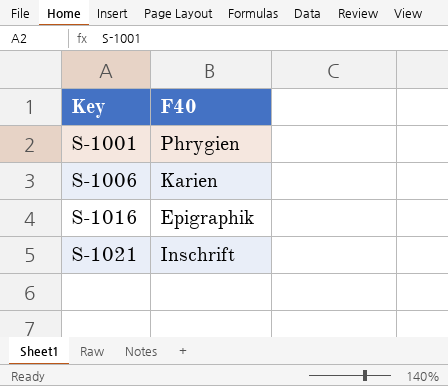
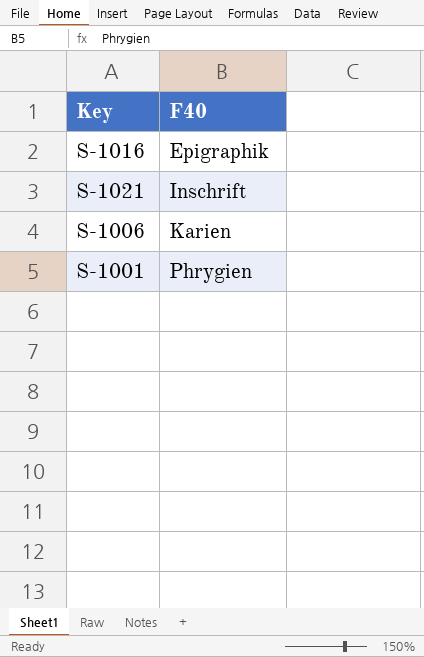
row order: Key ascending -> F40 ascending

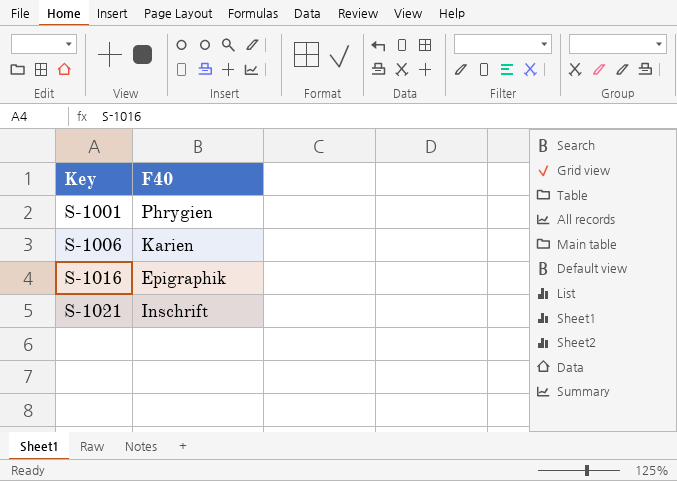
row order: F40 ascending -> Key ascending

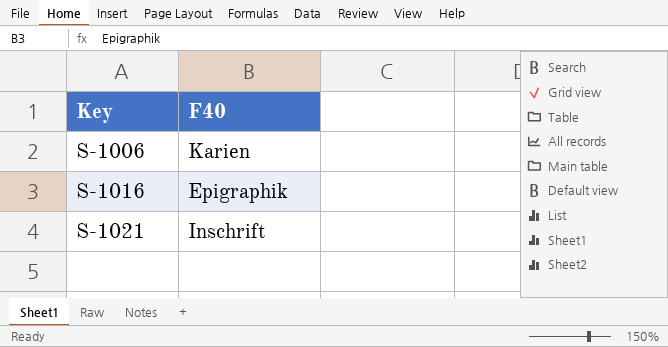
row S-1001: Phrygien -> none

